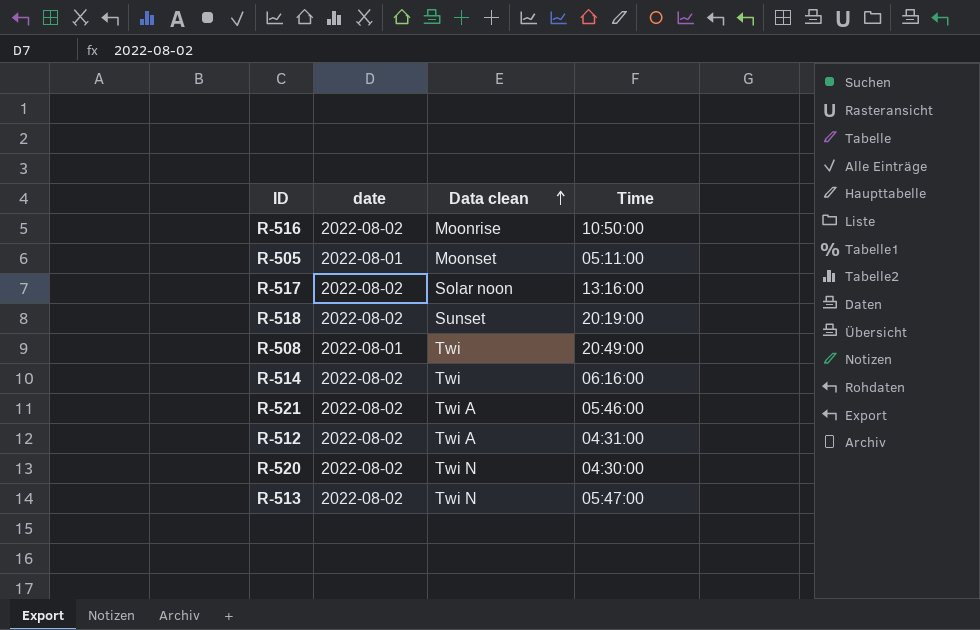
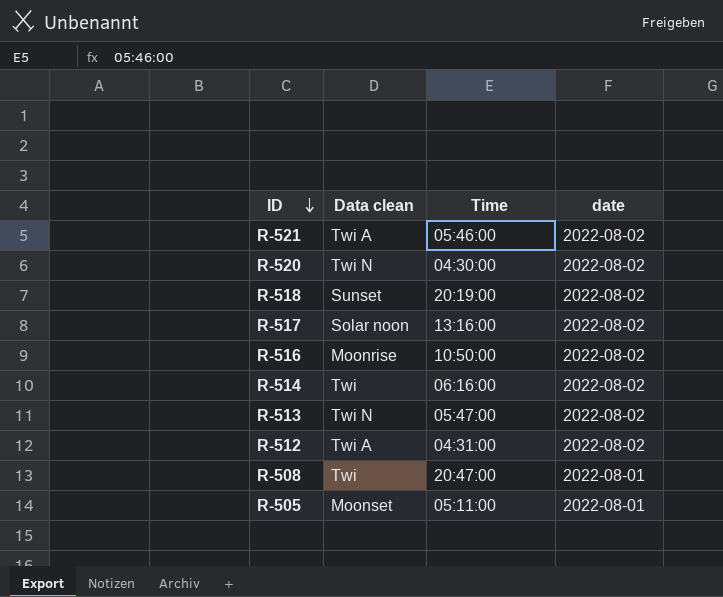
row order: Data clean ascending -> ID descending
column date | position: 2 -> 4
R-508 | Time: 20:49:00 -> 20:47:00

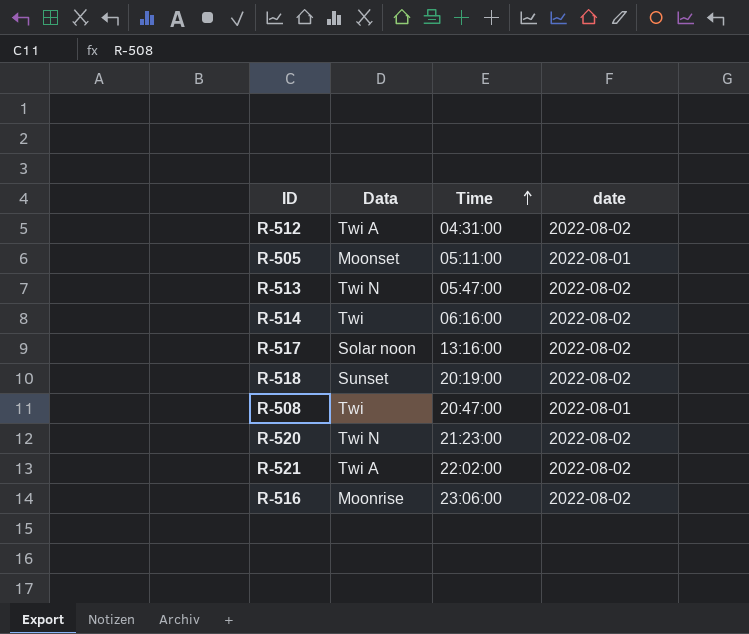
row order: ID descending -> Time ascending
column name: Data clean -> Data
R-520 | Time: 04:30:00 -> 21:23:00
R-521 | Time: 05:46:00 -> 22:02:00
R-516 | Time: 10:50:00 -> 23:06:00

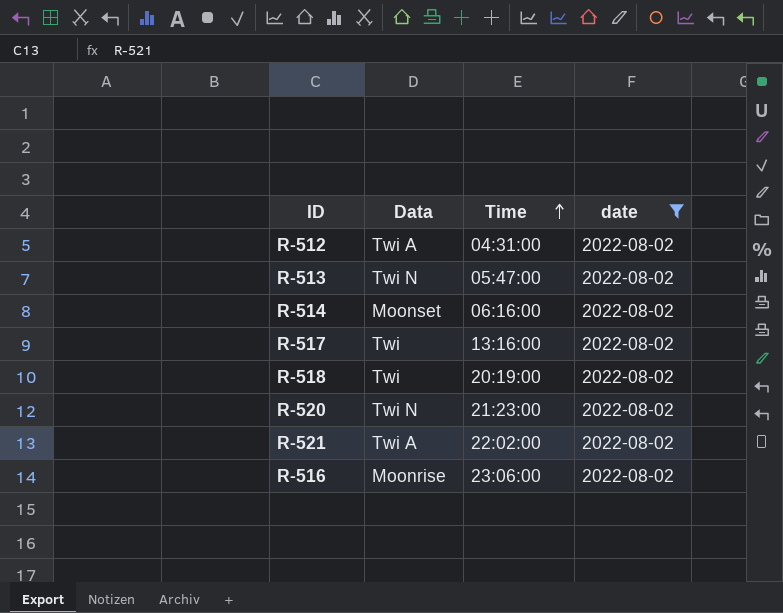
filter: none -> date = 2022-08-02
R-514 | Data: Twi -> Moonset
R-517 | Data: Solar noon -> Twi
R-518 | Data: Sunset -> Twi

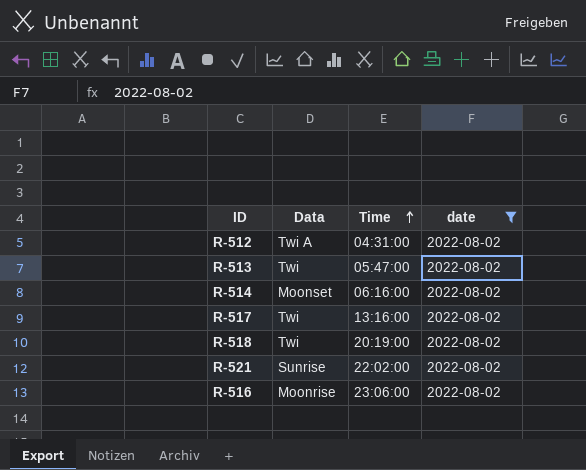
row R-520: Twi N | 21:23:00 | 2022-08-02 -> none
R-513 | Data: Twi N -> Twi
R-521 | Data: Twi A -> Sunrise

